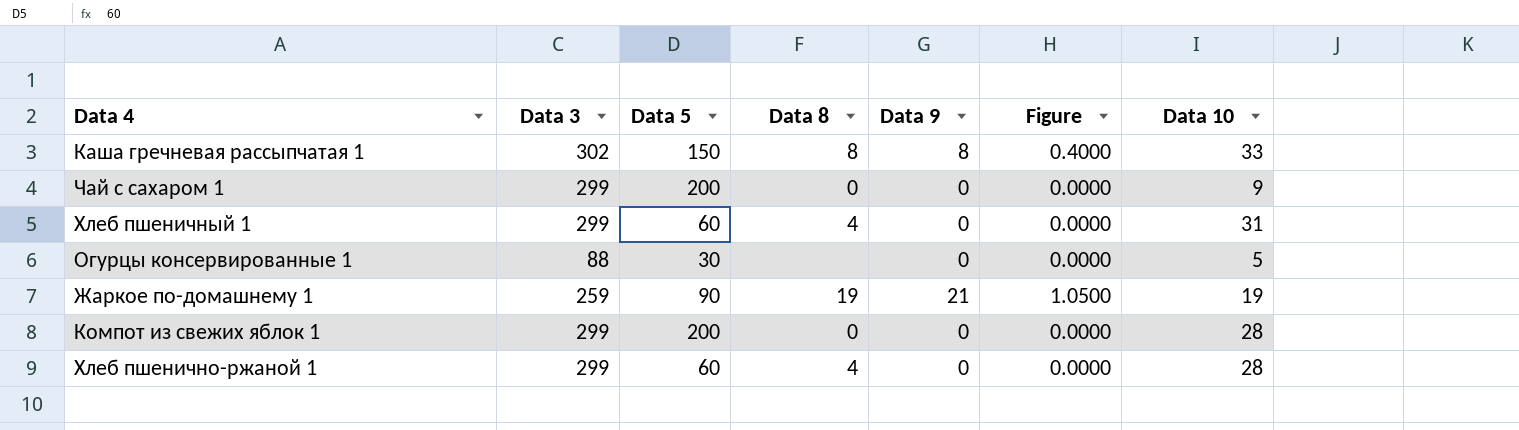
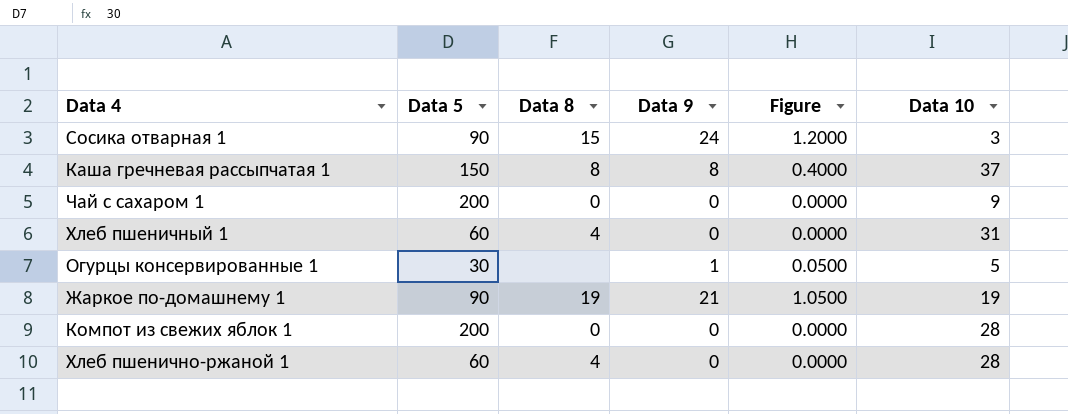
column Data 3 | position: 2 -> none
row Сосика отварная 1: none -> 90 | 15 | 24 | 1.2000 | 3
Каша гречневая рассыпчатая 1 | Data 10: 33 -> 37
Огурцы консервированные 1 | Data 9: 0 -> 1
Огурцы консервированные 1 | Figure: 0.0000 -> 0.0500

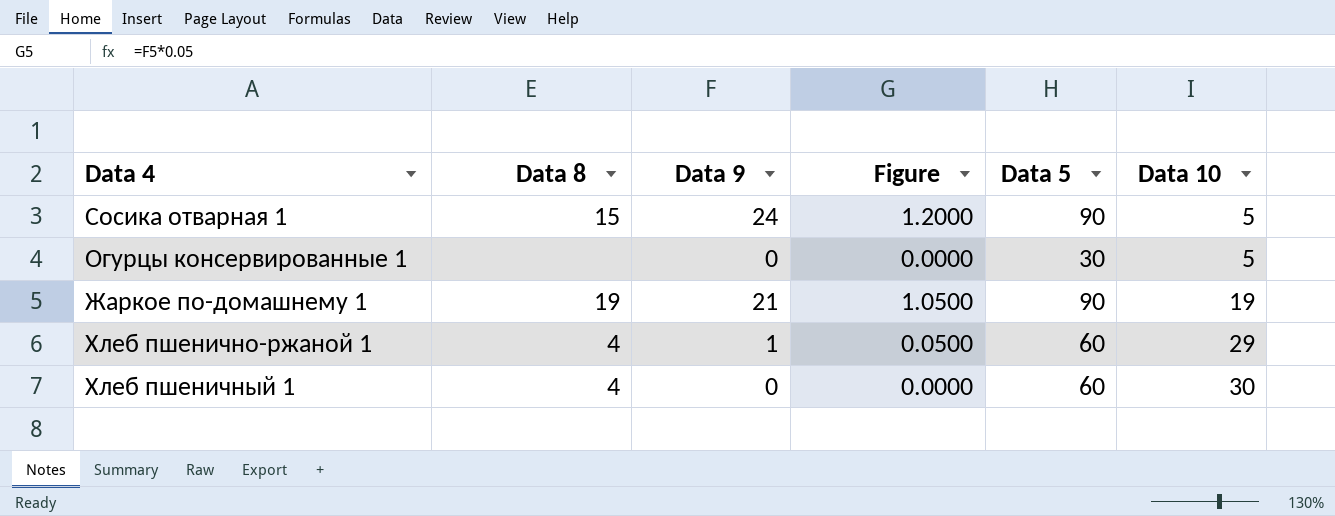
row order: none -> Data 10 ascending
column Data 5 | position: 2 -> 5
row Каша гречневая рассыпчатая 1: 150 | 8 | 8 | 0.4000 | 37 -> none
row Чай с сахаром 1: 200 | 0 | 0 | 0.0000 | 9 -> none
row Компот из свежих яблок 1: 200 | 0 | 0 | 0.0000 | 28 -> none
Сосика отварная 1 | Data 10: 3 -> 5
Огурцы консервированные 1 | Data 9: 1 -> 0
Огурцы консервированные 1 | Figure: 0.0500 -> 0.0000
Хлеб пшенично-ржаной 1 | Data 9: 0 -> 1
Хлеб пшенично-ржаной 1 | Figure: 0.0000 -> 0.0500
Хлеб пшенично-ржаной 1 | Data 10: 28 -> 29
Хлеб пшеничный 1 | Data 10: 31 -> 30

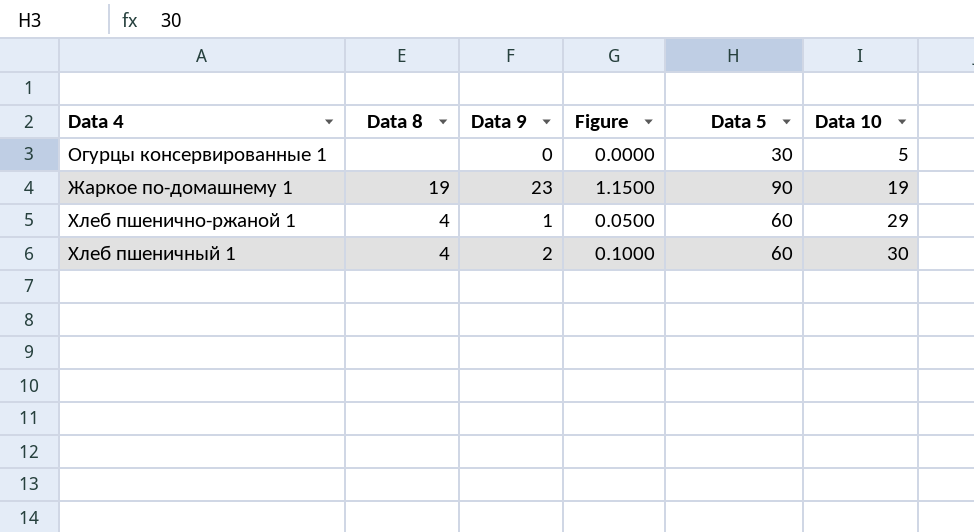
row Сосика отварная 1: 15 | 24 | 1.2000 | 90 | 5 -> none
Жаркое по-домашнему 1 | Data 9: 21 -> 23
Жаркое по-домашнему 1 | Figure: 1.0500 -> 1.1500
Хлеб пшеничный 1 | Data 9: 0 -> 2
Хлеб пшеничный 1 | Figure: 0.0000 -> 0.1000

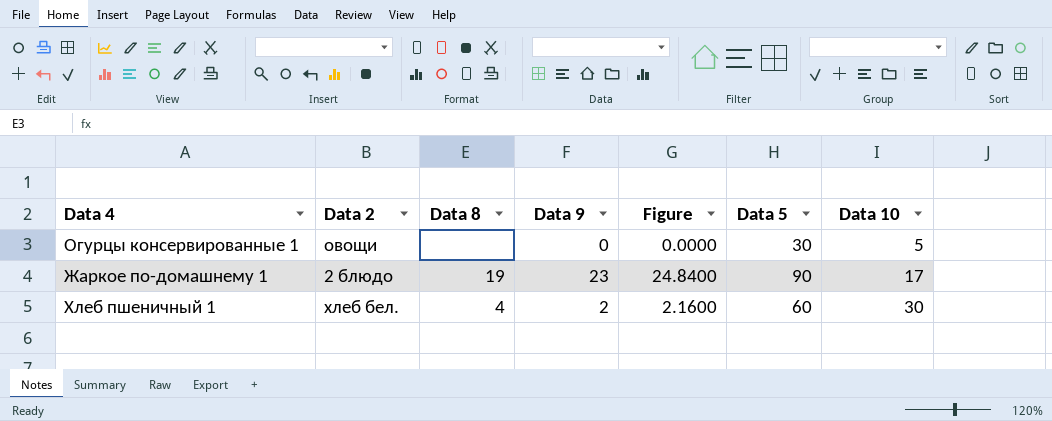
column Data 2 | position: none -> 2
column Figure | formula: [Data 9] * 0.05 -> [Data 9] * 1.08
row Хлеб пшенично-ржаной 1: 4 | 1 | 0.0500 | 60 | 29 -> none
Жаркое по-домашнему 1 | Data 10: 19 -> 17

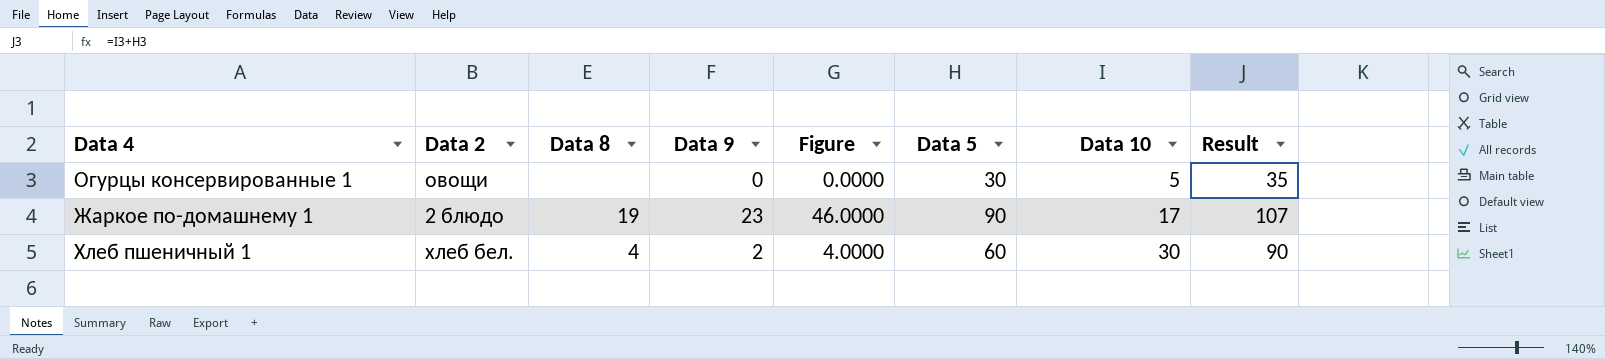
column Figure | formula: [Data 9] * 1.08 -> [Data 9] * 2
column Result | formula: none -> [Data 5] + [Data 10]

